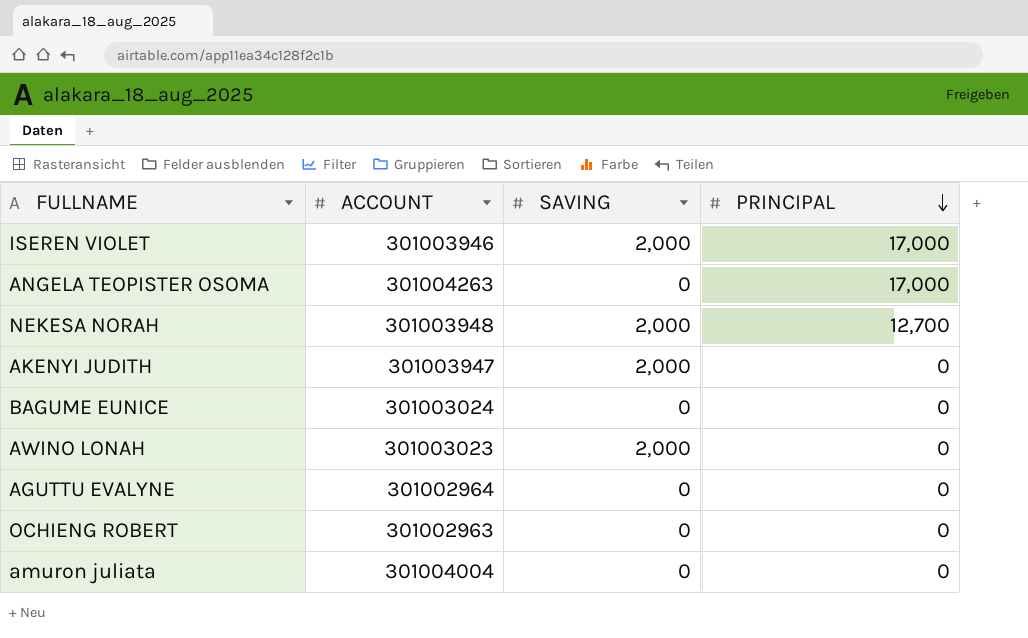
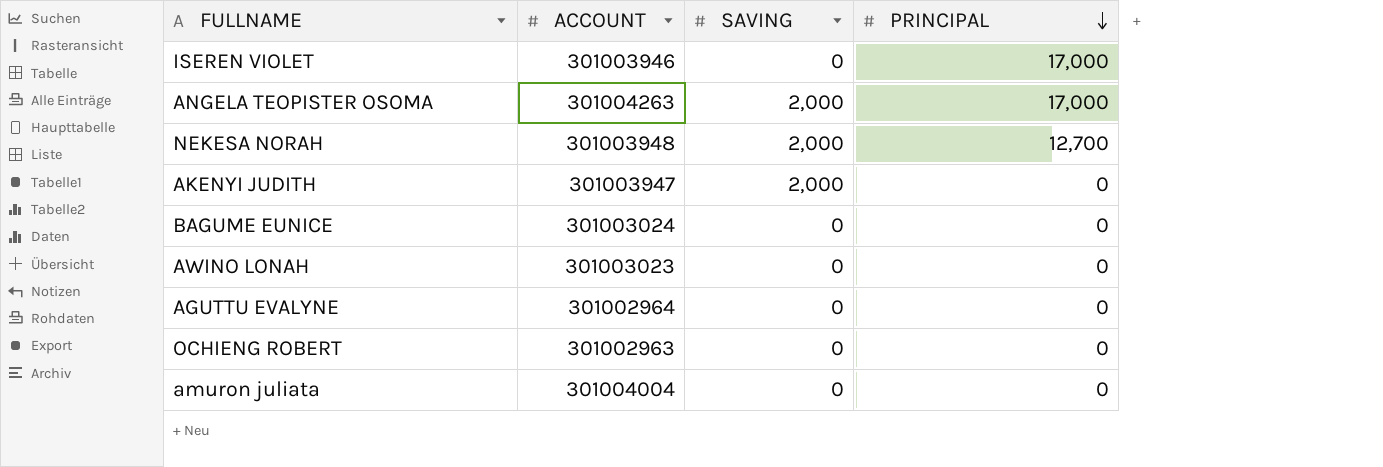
ISEREN VIOLET | SAVING: 2,000 -> 0
ANGELA TEOPISTER OSOMA | SAVING: 0 -> 2,000
AWINO LONAH | SAVING: 2,000 -> 0

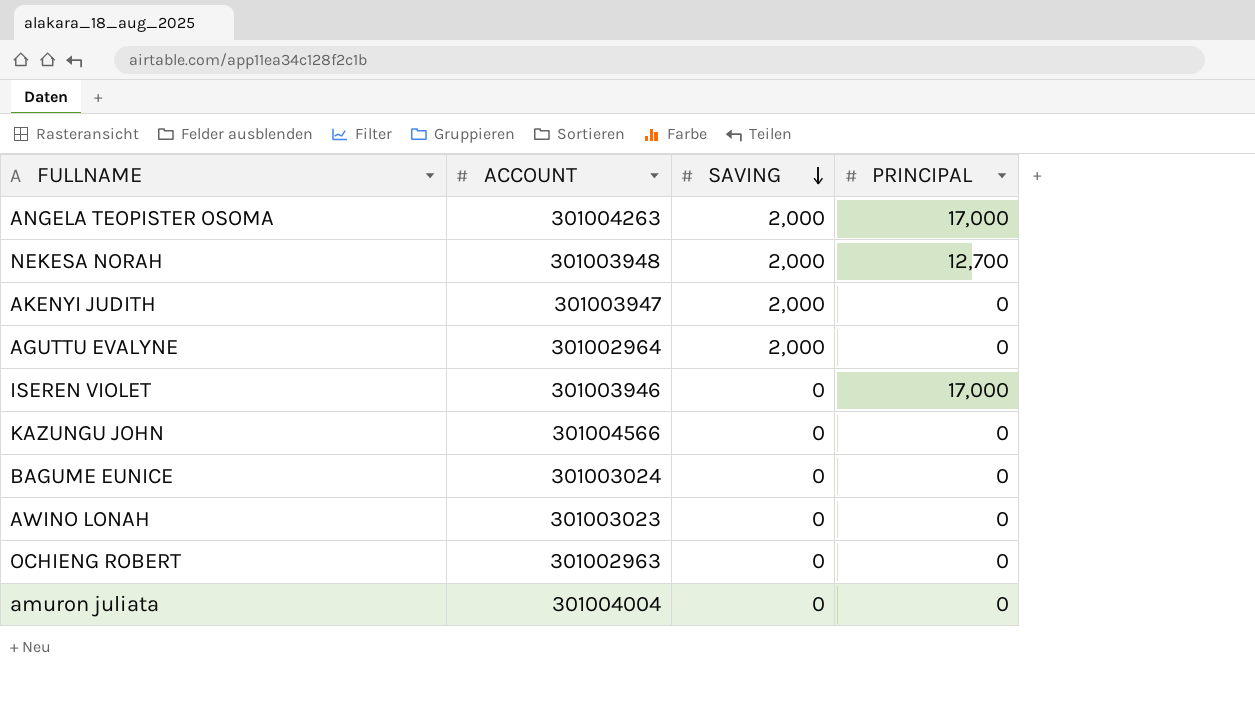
row order: PRINCIPAL descending -> SAVING descending
AGUTTU EVALYNE | SAVING: 0 -> 2,000
row KAZUNGU JOHN: none -> 301004566 | 0 | 0

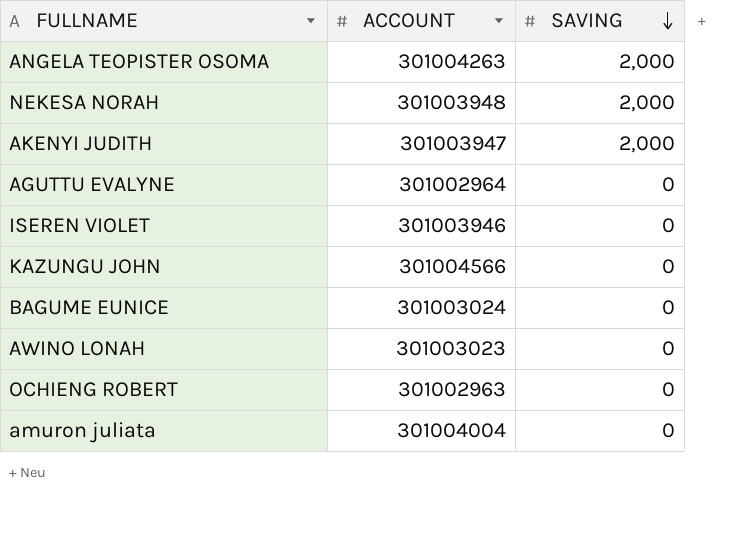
column PRINCIPAL | position: 4 -> none
AGUTTU EVALYNE | SAVING: 2,000 -> 0

